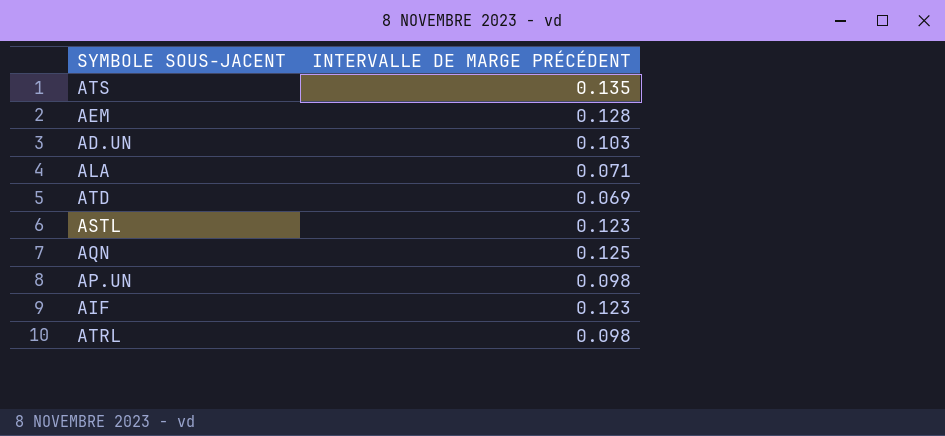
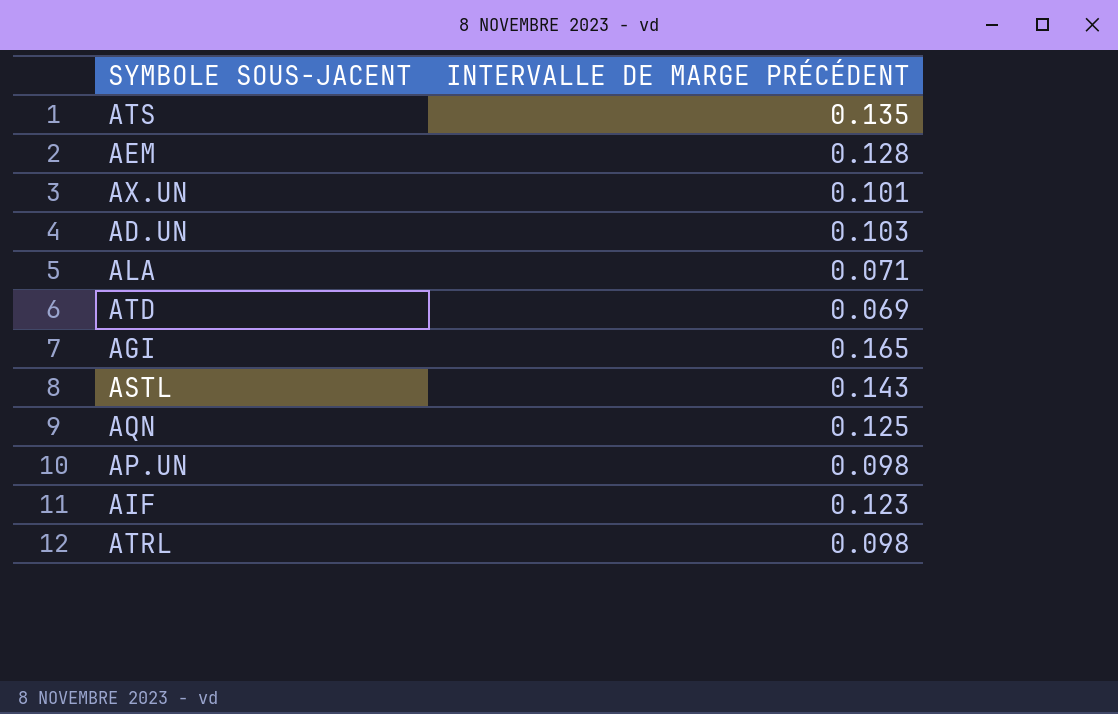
row AX.UN: none -> 0.101
row AGI: none -> 0.165
ASTL | INTERVALLE DE MARGE PRÉCÉDENT: 0.123 -> 0.143

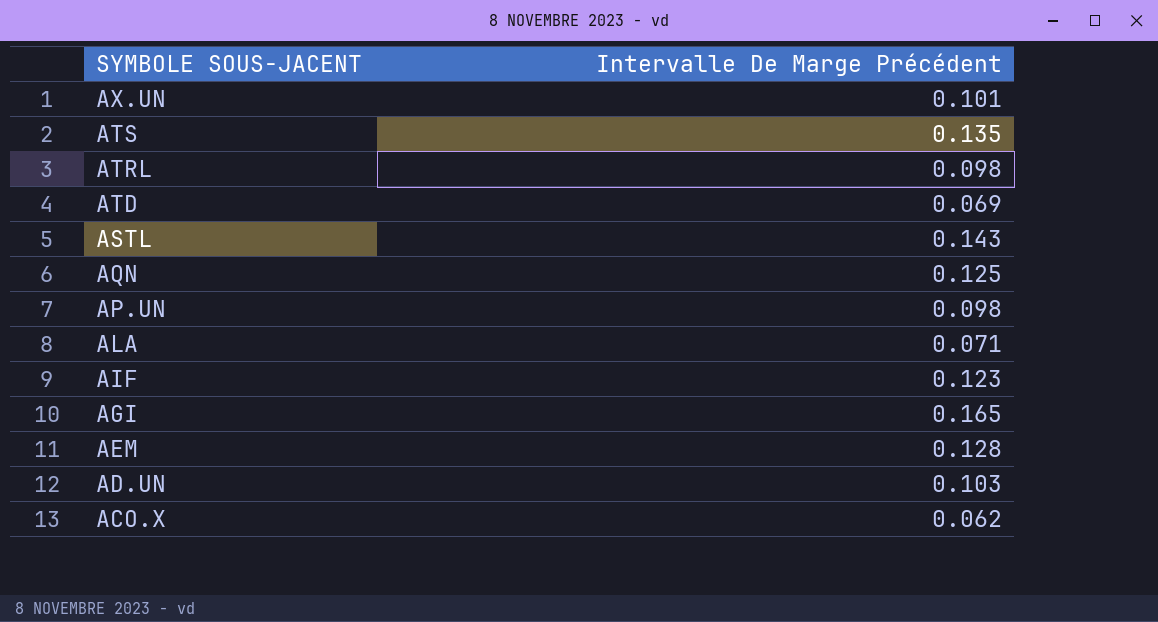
row order: none -> SYMBOLE SOUS-JACENT descending
column name: INTERVALLE DE MARGE PRÉCÉDENT -> Intervalle De Marge Précédent
row ACO.X: none -> 0.062

